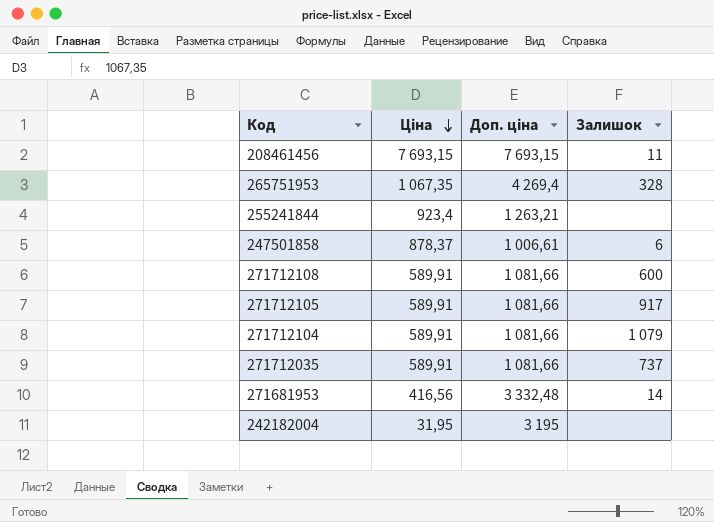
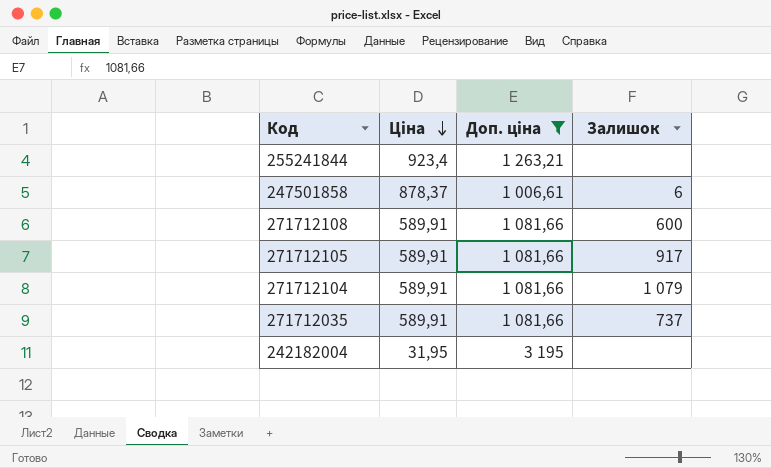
filter: none -> Доп. ціна <= 3 195

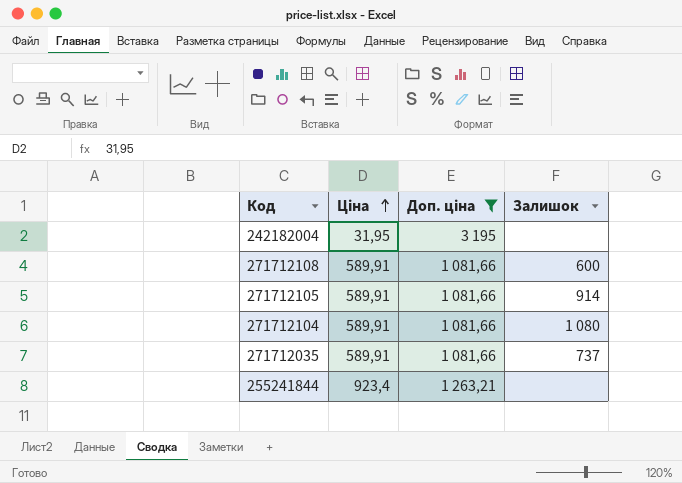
row order: Ціна descending -> Ціна ascending
row 247501858: 878,37 | 1 006,61 | 6 -> none
271712105 | Залишок: 917 -> 914
271712104 | Залишок: 1 079 -> 1 080

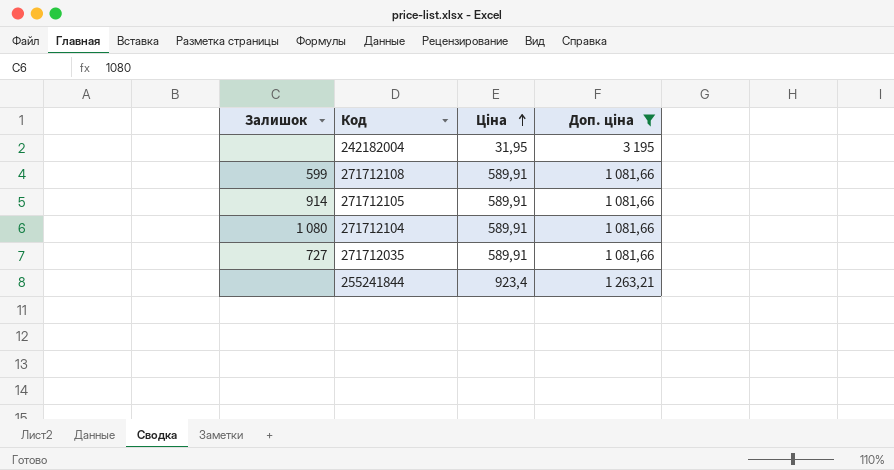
column Залишок | position: 4 -> 1
271712108 | Залишок: 600 -> 599
271712035 | Залишок: 737 -> 727

